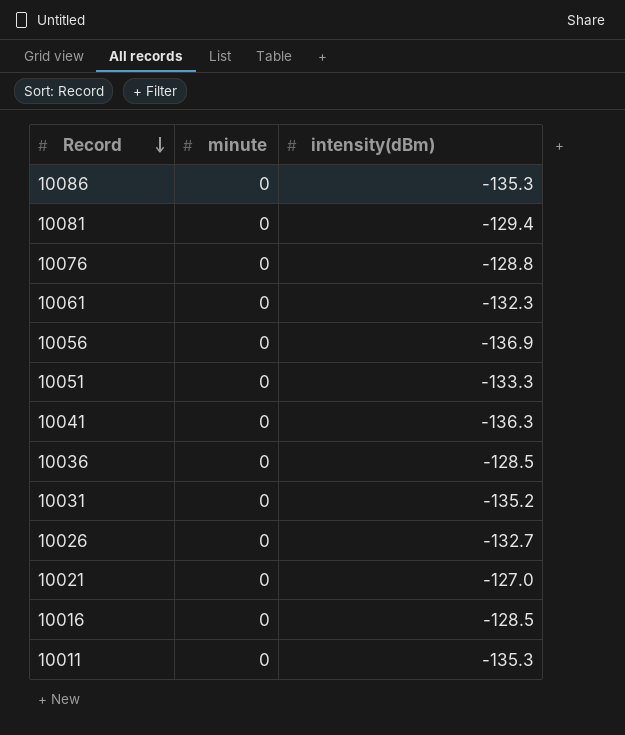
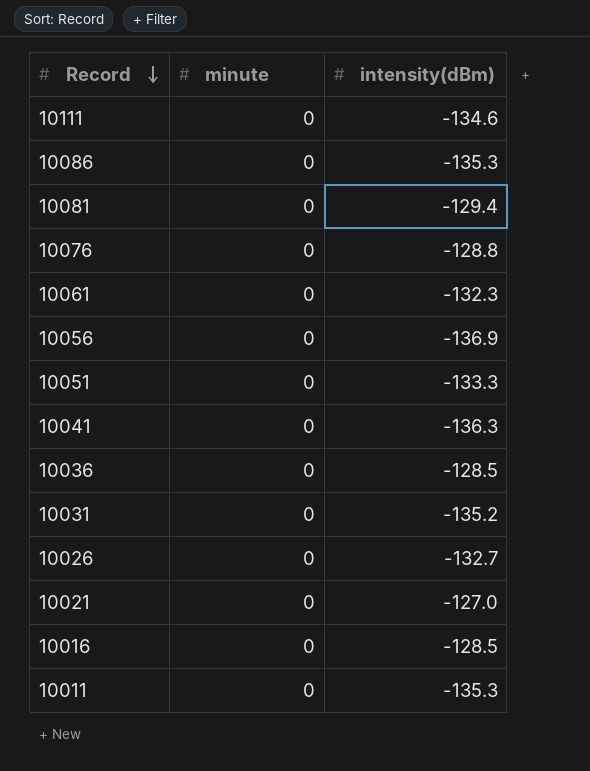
row 10111: none -> 0 | -134.6

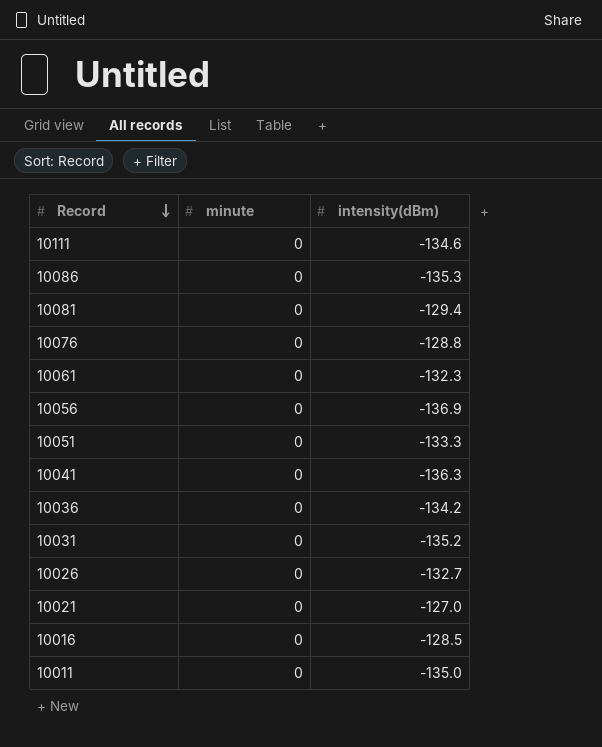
10036 | intensity(dBm): -128.5 -> -134.2
10011 | intensity(dBm): -135.3 -> -135.0

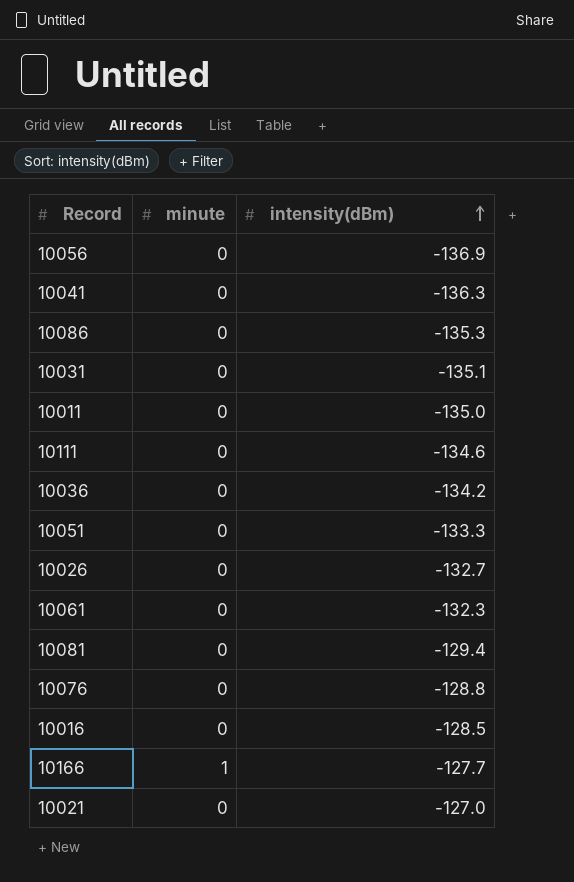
row order: Record descending -> intensity(dBm) ascending
10031 | intensity(dBm): -135.2 -> -135.1
row 10166: none -> 1 | -127.7

